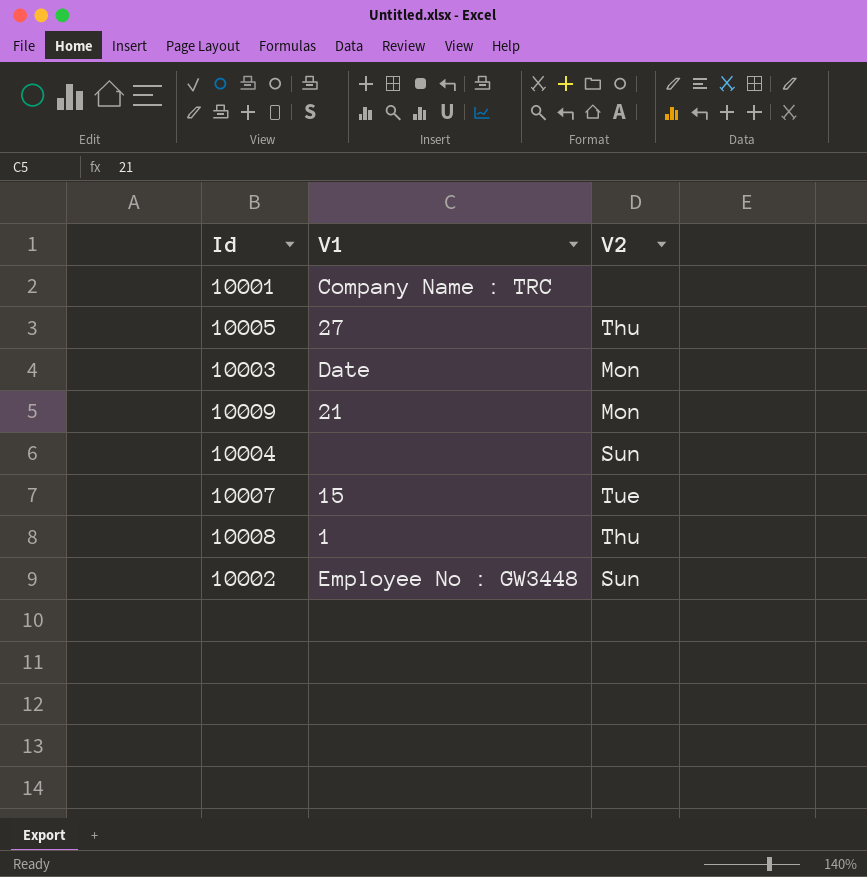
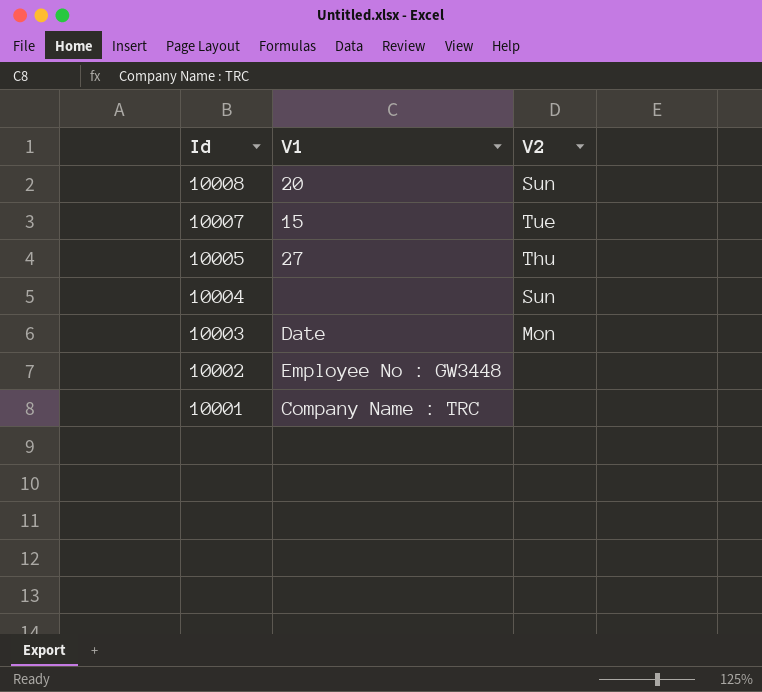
row order: none -> Id descending
row 10009: 21 | Mon -> none
10008 | V1: 1 -> 20
10008 | V2: Thu -> Sun
10002 | V2: Sun -> none

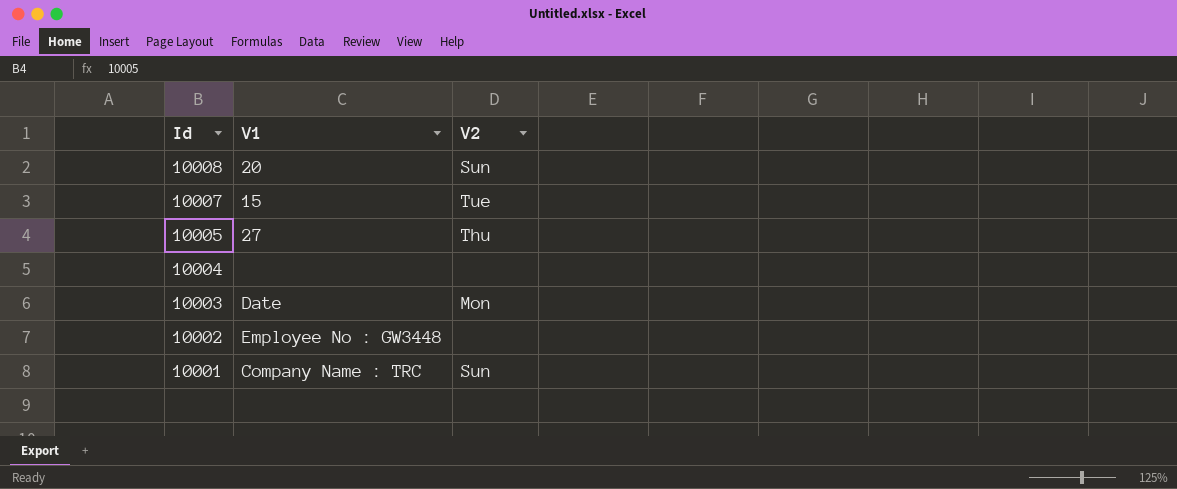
10004 | V2: Sun -> none
10001 | V2: none -> Sun

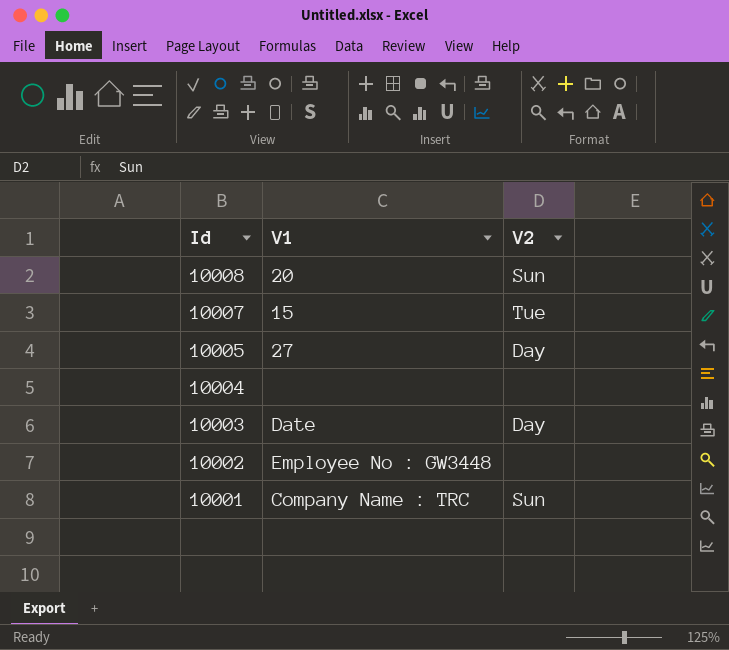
10005 | V2: Thu -> Day
10003 | V2: Mon -> Day

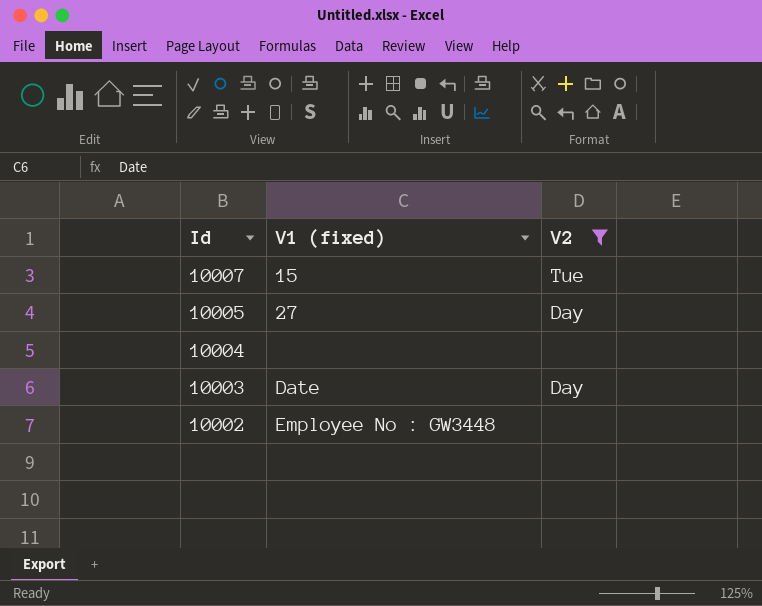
filter: none -> V2 != Sun
column name: V1 -> V1 (fixed)

